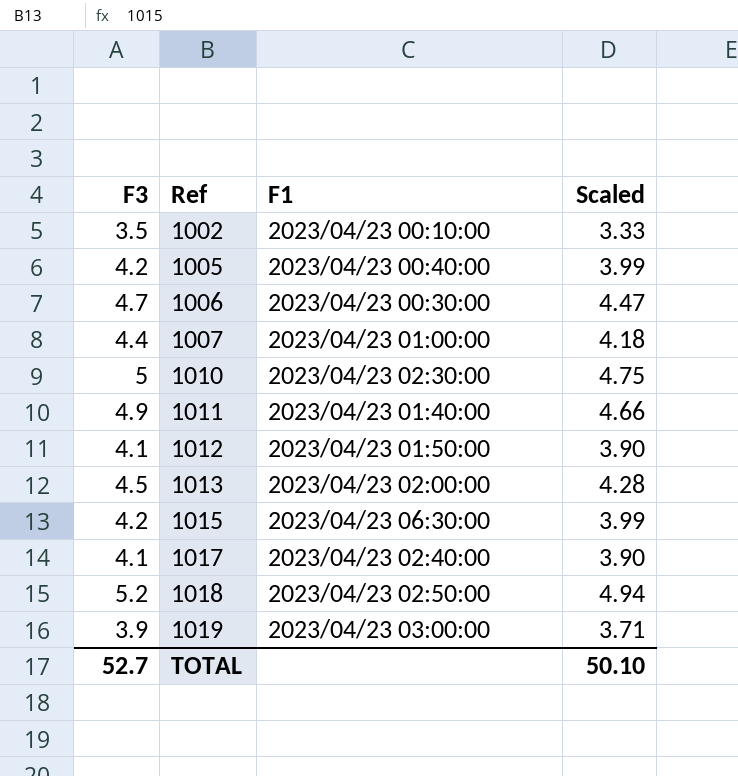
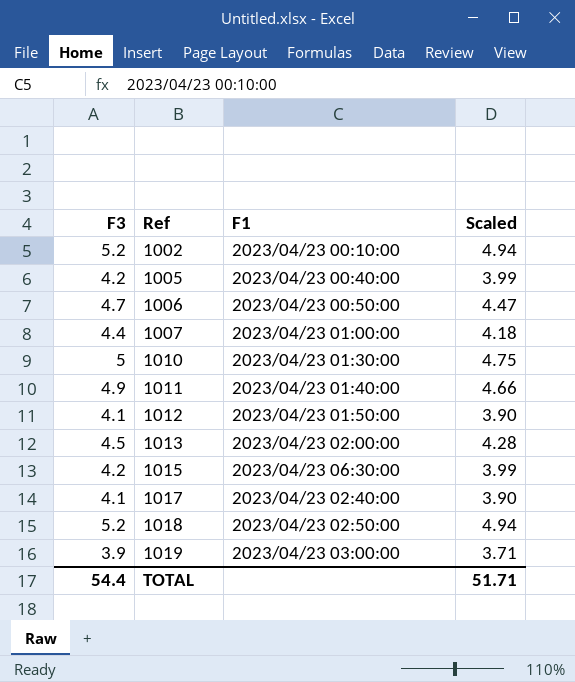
1002 | F3: 3.5 -> 5.2
1002 | Scaled: 3.33 -> 4.94
1006 | F1: 2023/04/23 00:30:00 -> 2023/04/23 00:50:00
1010 | F1: 2023/04/23 02:30:00 -> 2023/04/23 01:30:00
TOTAL | F3: 52.7 -> 54.4
TOTAL | Scaled: 50.10 -> 51.71

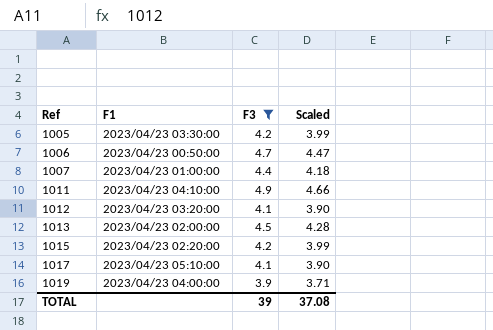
filter: none -> F3 <= 4.9
column F3 | position: 1 -> 3
1005 | F1: 2023/04/23 00:40:00 -> 2023/04/23 03:30:00
1011 | F1: 2023/04/23 01:40:00 -> 2023/04/23 04:10:00
1012 | F1: 2023/04/23 01:50:00 -> 2023/04/23 03:20:00
1015 | F1: 2023/04/23 06:30:00 -> 2023/04/23 02:20:00
1017 | F1: 2023/04/23 02:40:00 -> 2023/04/23 05:10:00
1019 | F1: 2023/04/23 03:00:00 -> 2023/04/23 04:00:00
TOTAL | F3: 54.4 -> 39
TOTAL | Scaled: 51.71 -> 37.08

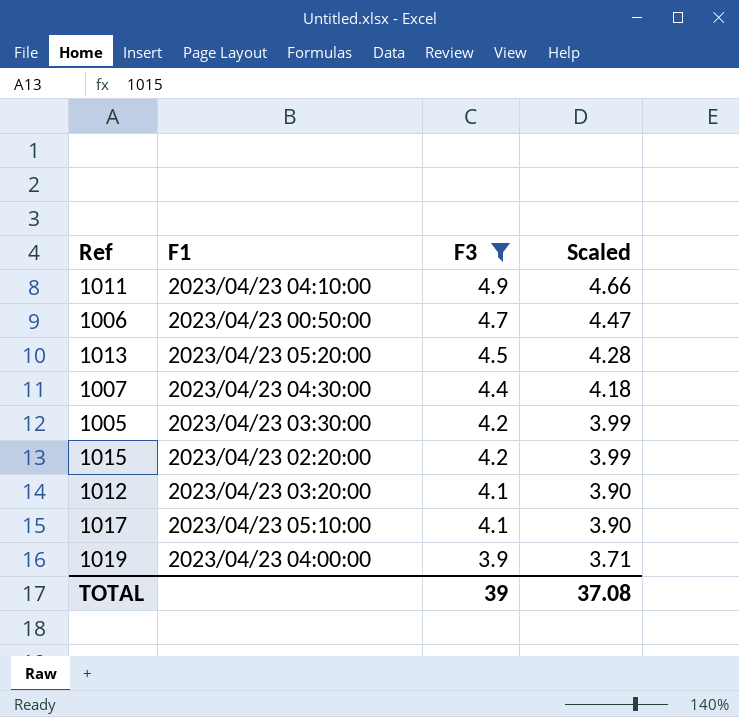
row order: Ref ascending -> F3 descending
1013 | F1: 2023/04/23 02:00:00 -> 2023/04/23 05:20:00
1007 | F1: 2023/04/23 01:00:00 -> 2023/04/23 04:30:00

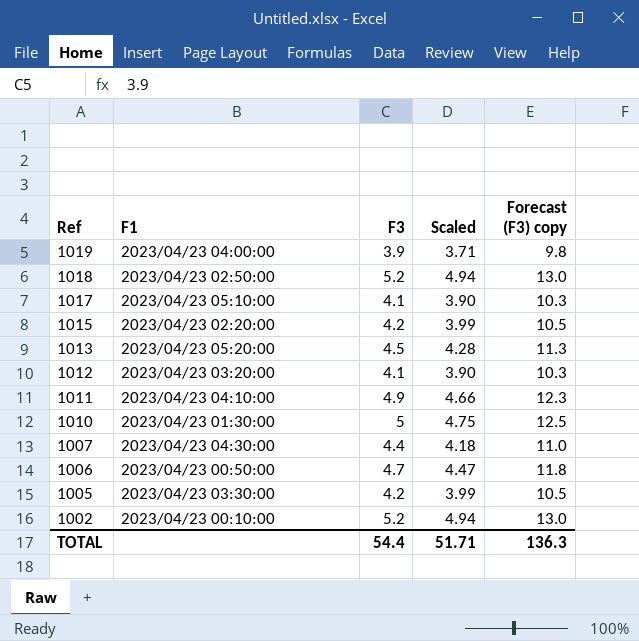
filter: F3 <= 4.9 -> none
row order: F3 descending -> Ref descending
column Forecast (F3) copy | formula: none -> [F3] * 2.5
TOTAL | F3: 39 -> 54.4
TOTAL | Scaled: 37.08 -> 51.71

